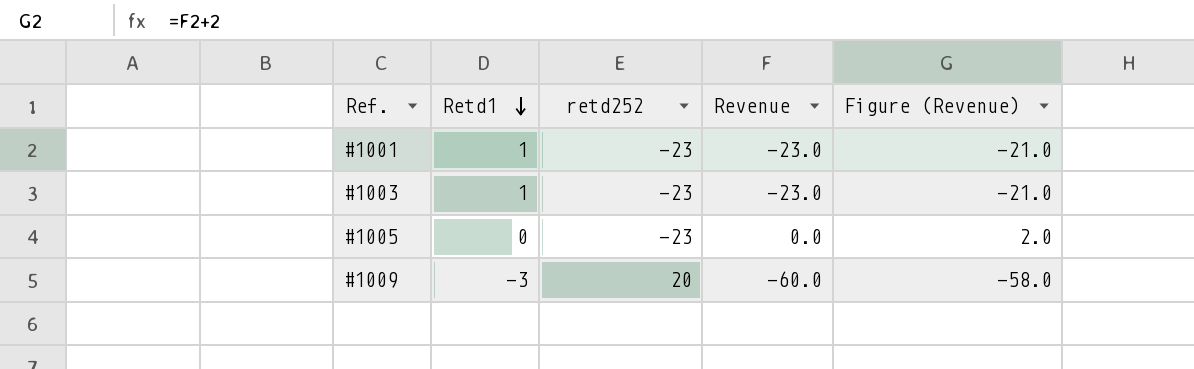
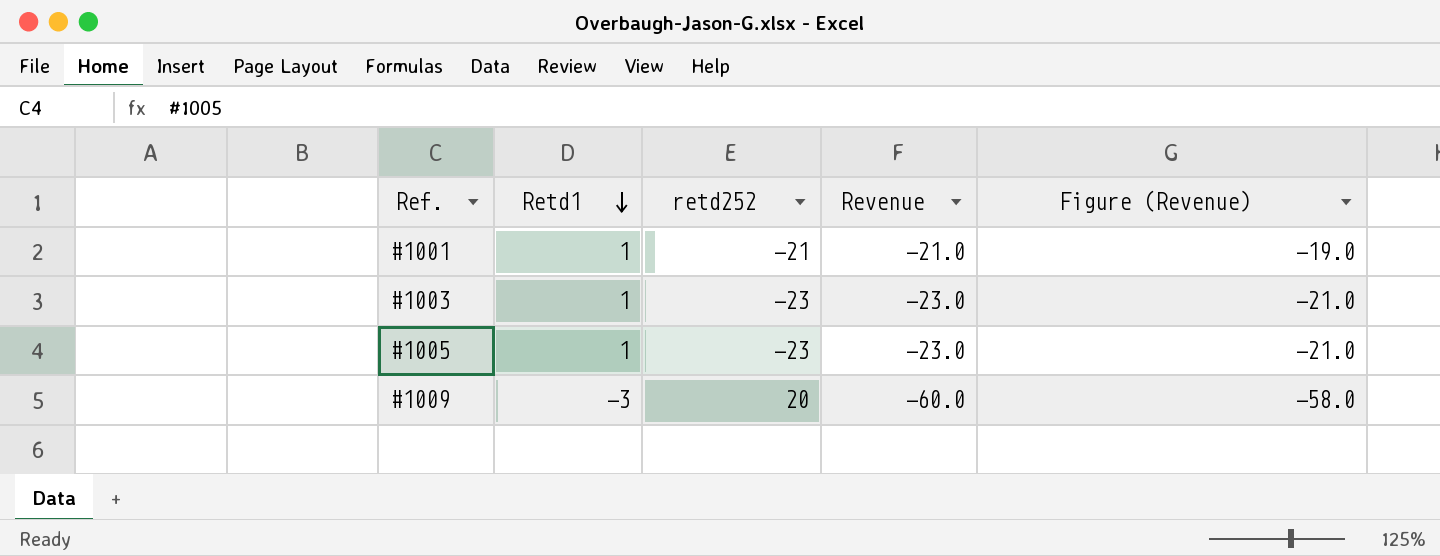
#1001 | retd252: -23 -> -21
#1001 | Revenue: -23.0 -> -21.0
#1001 | Figure (Revenue): -21.0 -> -19.0
#1005 | Retd1: 0 -> 1
#1005 | Revenue: 0.0 -> -23.0
#1005 | Figure (Revenue): 2.0 -> -21.0

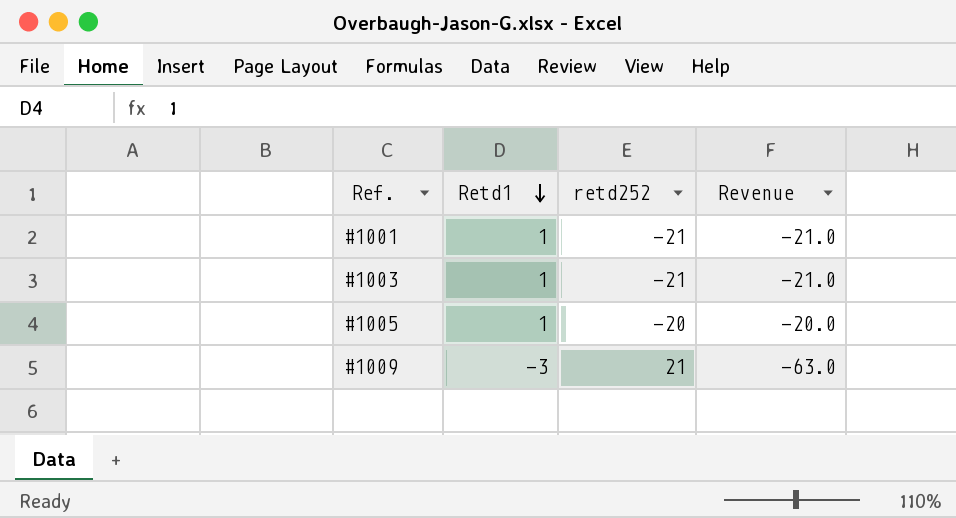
column Figure (Revenue) | formula: [Revenue] + 2 -> none
#1003 | retd252: -23 -> -21
#1003 | Revenue: -23.0 -> -21.0
#1005 | retd252: -23 -> -20
#1005 | Revenue: -23.0 -> -20.0
#1009 | retd252: 20 -> 21
#1009 | Revenue: -60.0 -> -63.0

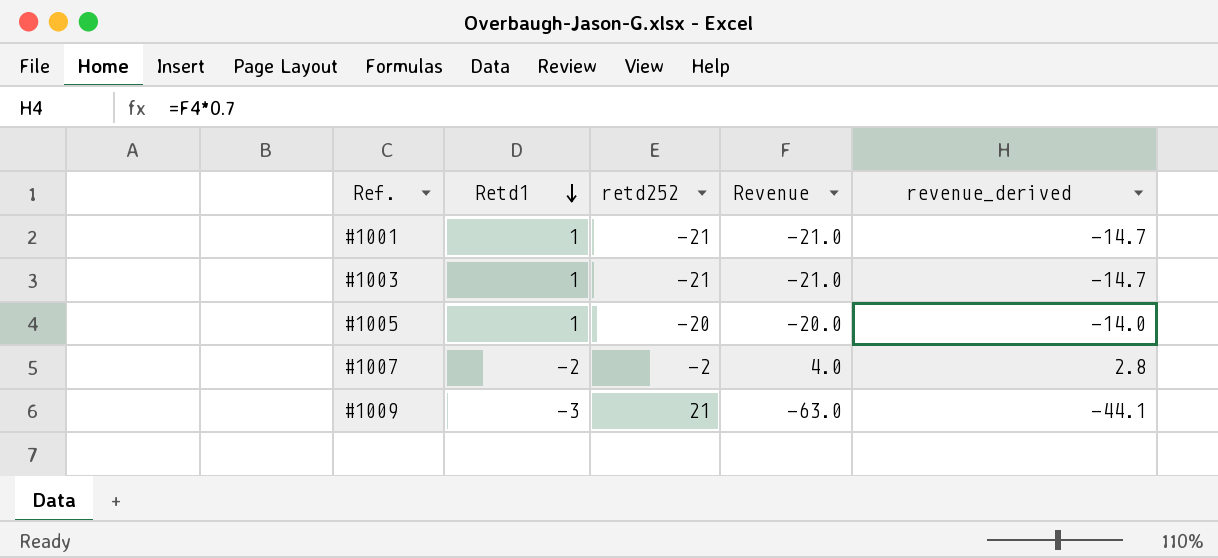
column revenue_derived | formula: none -> [Revenue] * 0.7
row #1007: none -> -2 | -2 | 4.0 | 2.8

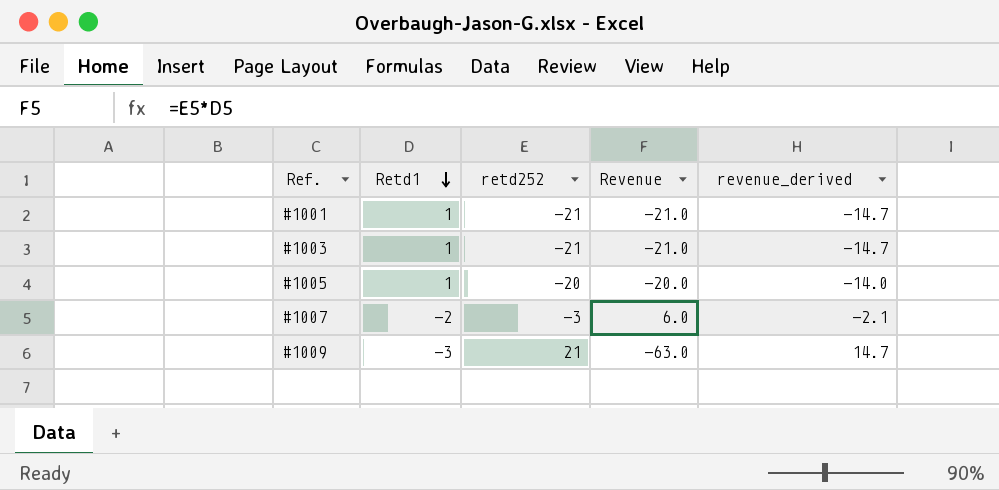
column revenue_derived | formula: [Revenue] * 0.7 -> [retd252] * 0.7
#1007 | retd252: -2 -> -3
#1007 | Revenue: 4.0 -> 6.0

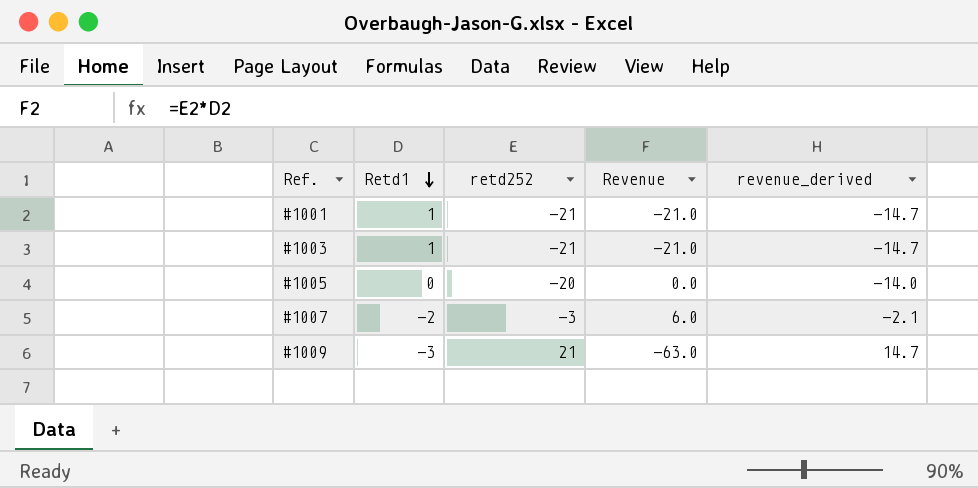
#1005 | Retd1: 1 -> 0
#1005 | Revenue: -20.0 -> 0.0

